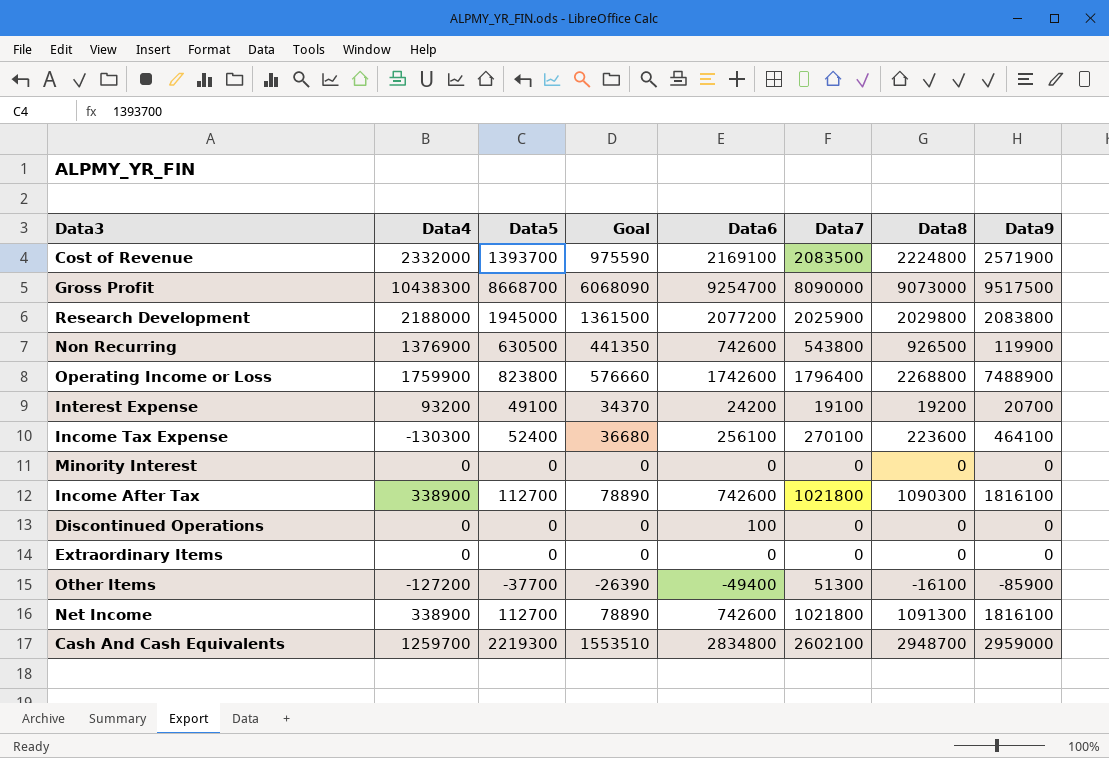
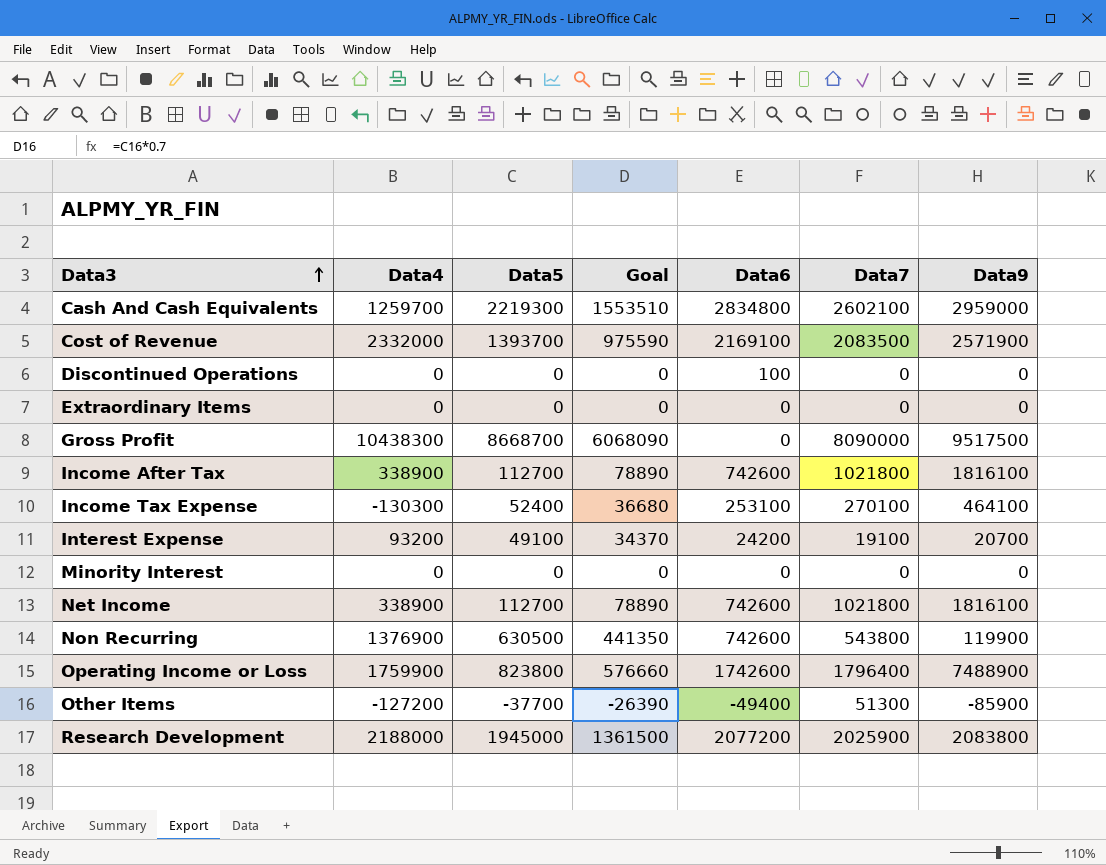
row order: none -> Data3 ascending
column Data8 | position: 7 -> none
Gross Profit | Data6: 9254700 -> 0
Income Tax Expense | Data6: 256100 -> 253100

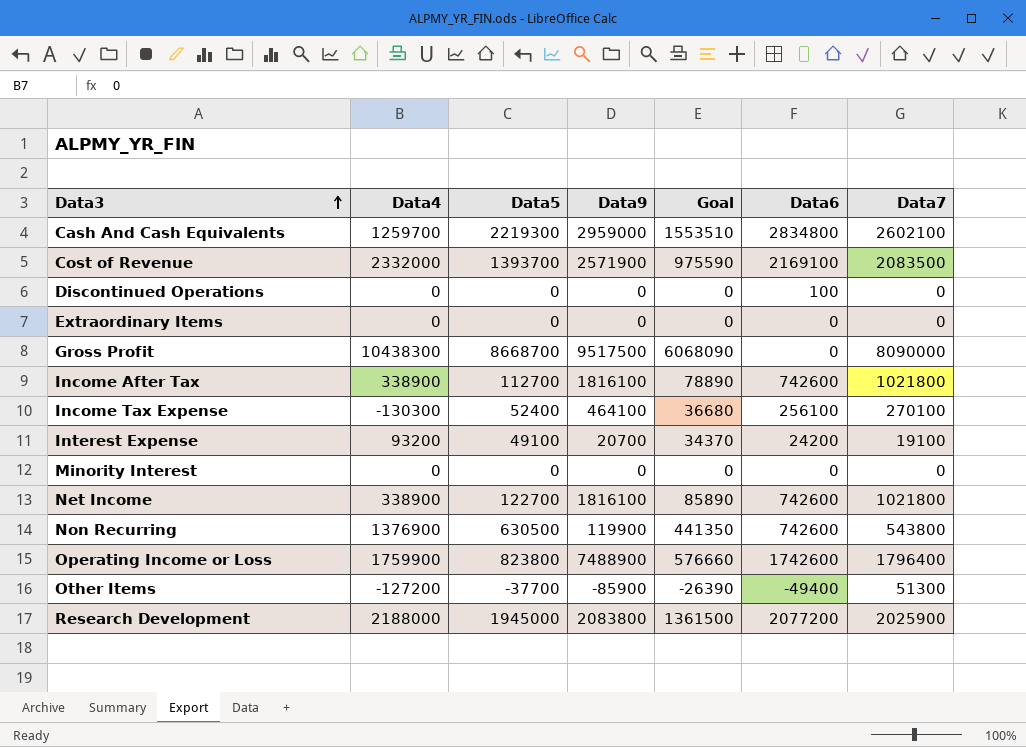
column Data9 | position: 7 -> 4
Income Tax Expense | Data6: 253100 -> 256100
Net Income | Data5: 112700 -> 122700
Net Income | Goal: 78890 -> 85890

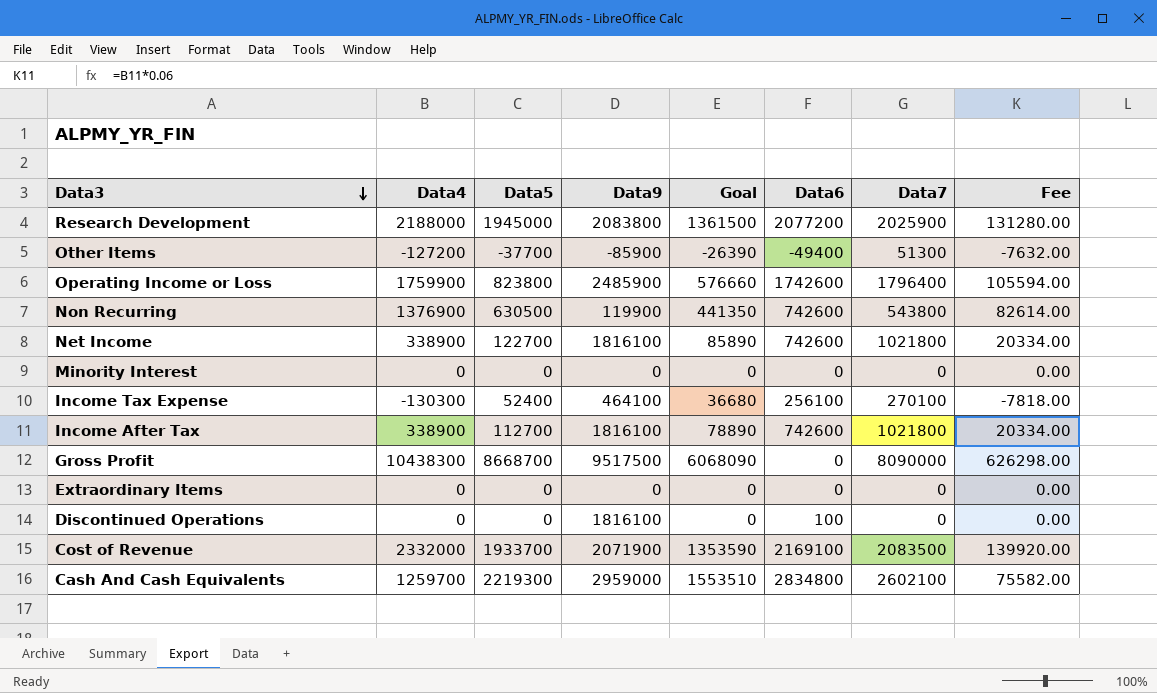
row order: Data3 ascending -> Data3 descending
column Fee | formula: none -> [Data4] * 0.06
row Interest Expense: 93200 | 49100 | 20700 | 34370 | 24200 | 19100 -> none
Operating Income or Loss | Data9: 7488900 -> 2485900
Discontinued Operations | Data9: 0 -> 1816100
Cost of Revenue | Data5: 1393700 -> 1933700
Cost of Revenue | Data9: 2571900 -> 2071900
Cost of Revenue | Goal: 975590 -> 1353590

